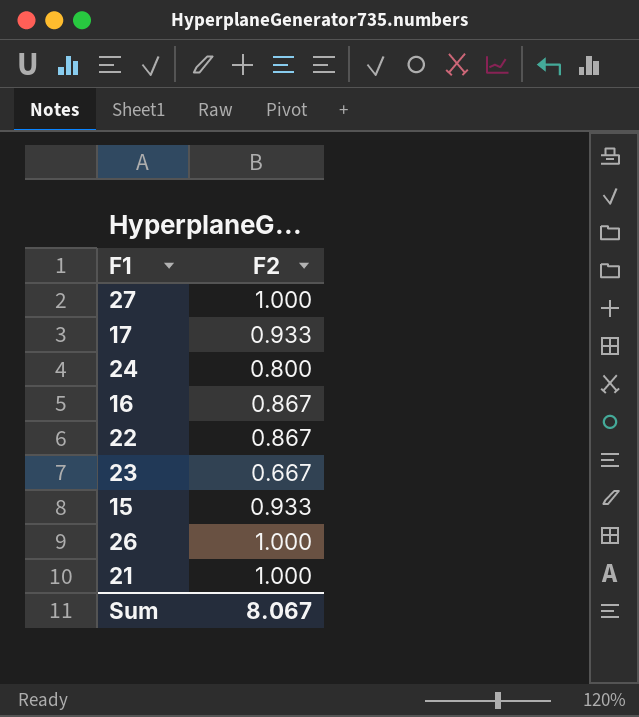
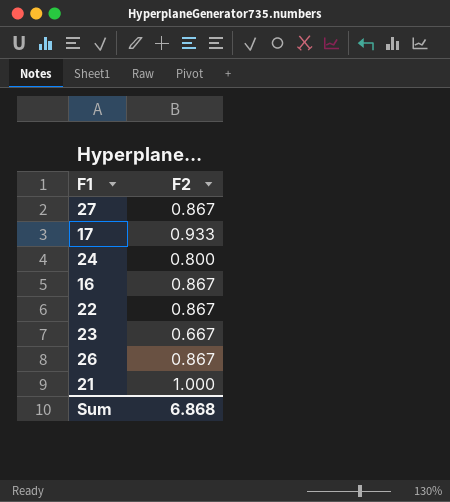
row 15: 0.933 -> none
27 | F2: 1.000 -> 0.867
26 | F2: 1.000 -> 0.867
Sum | F2: 8.067 -> 6.868

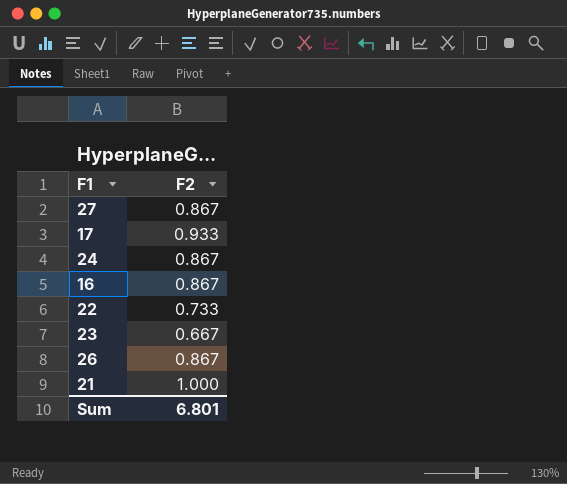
24 | F2: 0.800 -> 0.867
22 | F2: 0.867 -> 0.733
Sum | F2: 6.868 -> 6.801

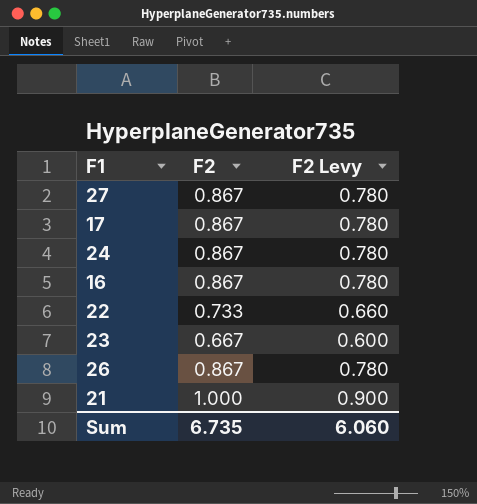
column F2 Levy | formula: none -> [F2] * 0.9
17 | F2: 0.933 -> 0.867
Sum | F2: 6.801 -> 6.735

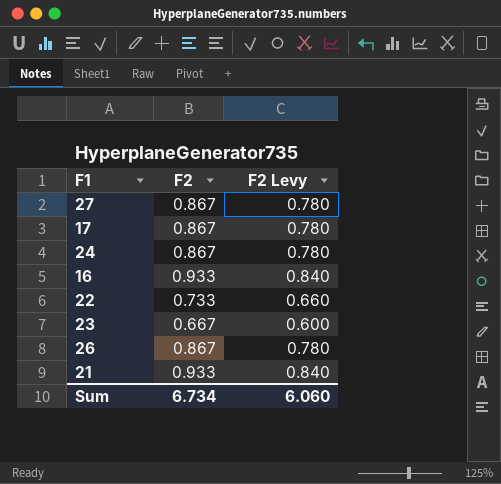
16 | F2: 0.867 -> 0.933
16 | F2 Levy: 0.780 -> 0.840
21 | F2: 1.000 -> 0.933
21 | F2 Levy: 0.900 -> 0.840
Sum | F2: 6.735 -> 6.734

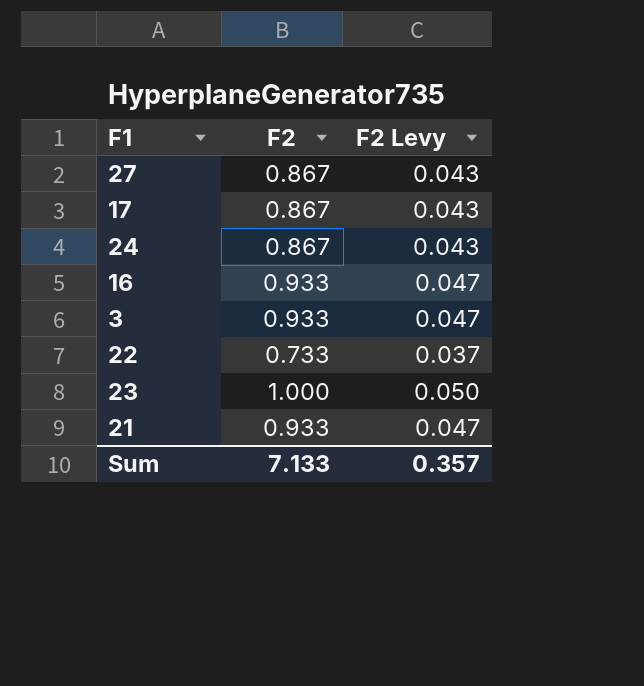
column F2 Levy | formula: [F2] * 0.9 -> [F2] * 0.05
row 26: 0.867 | 0.780 -> none
row 3: none -> 0.933 | 0.047
23 | F2: 0.667 -> 1.000
Sum | F2: 6.734 -> 7.133
Sum | F2 Levy: 6.060 -> 0.357

